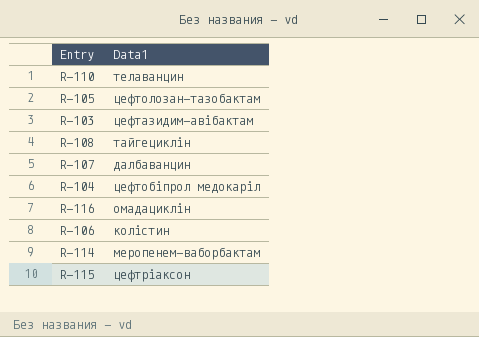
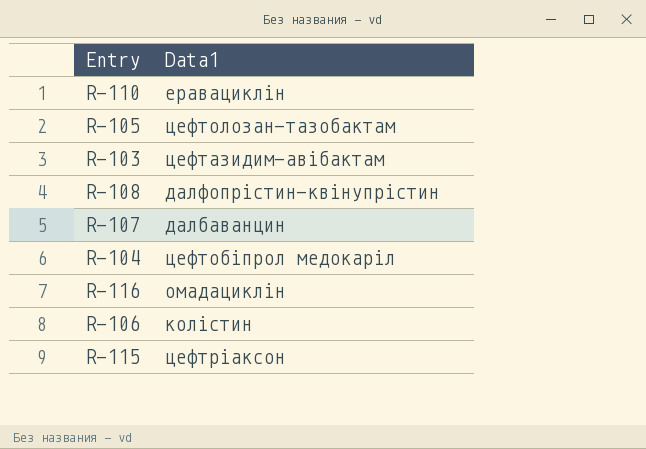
row R-114: меропенем-ваборбактам -> none
R-110 | Data1: телаванцин -> еравациклін
R-108 | Data1: тайгециклін -> далфопрістин-квінупрістин

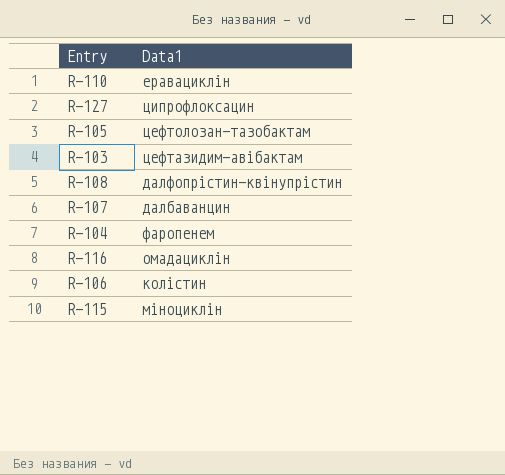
row R-127: none -> ципрофлоксацин
R-104 | Data1: цефтобіпрол медокаріл -> фаропенем
R-115 | Data1: цефтріаксон -> міноциклін

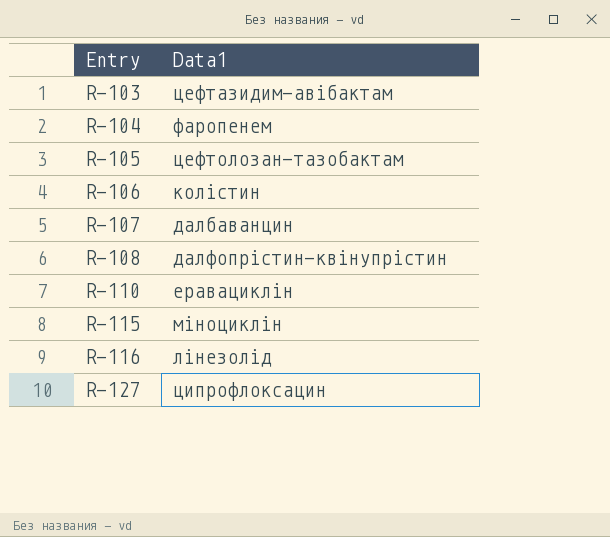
row order: none -> Entry ascending
R-116 | Data1: омадациклін -> лінезолід

